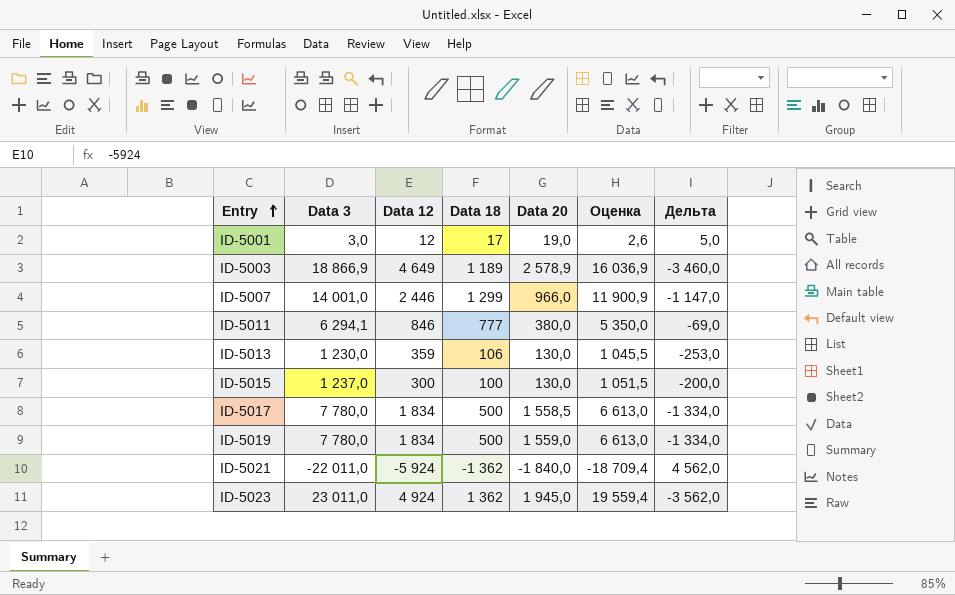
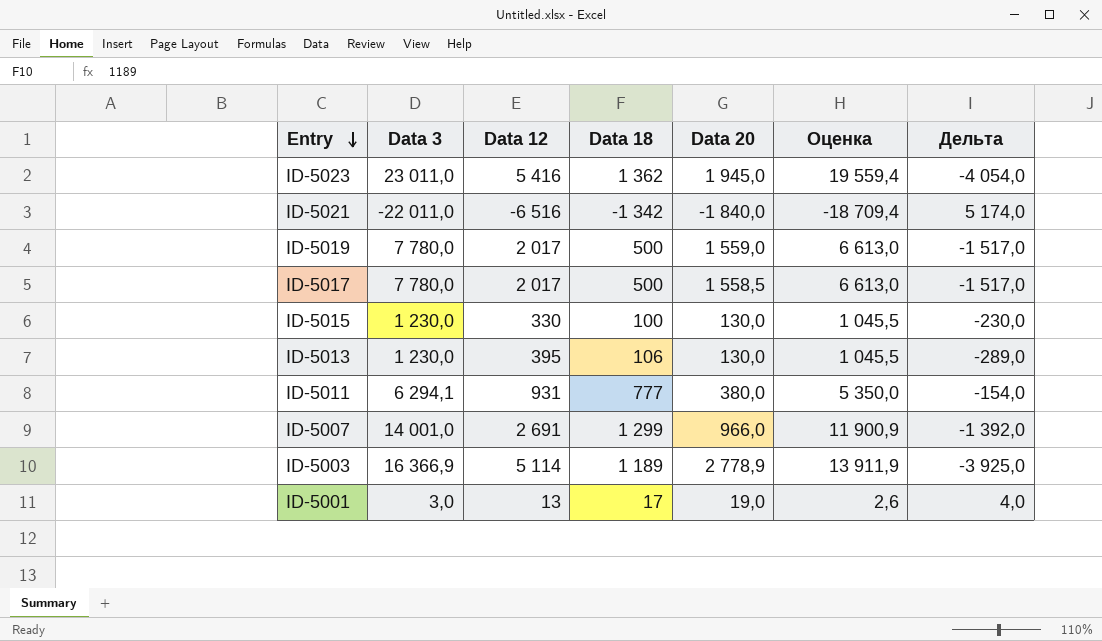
row order: Entry ascending -> Entry descending
ID-5023 | Data 12: 4 924 -> 5 416
ID-5023 | Дельта: -3 562,0 -> -4 054,0
ID-5021 | Data 12: -5 924 -> -6 516
ID-5021 | Data 18: -1 362 -> -1 342
ID-5021 | Дельта: 4 562,0 -> 5 174,0
ID-5019 | Data 12: 1 834 -> 2 017
ID-5019 | Дельта: -1 334,0 -> -1 517,0
ID-5017 | Data 12: 1 834 -> 2 017
ID-5017 | Дельта: -1 334,0 -> -1 517,0
ID-5015 | Data 3: 1 237,0 -> 1 230,0
ID-5015 | Data 12: 300 -> 330
ID-5015 | Оценка: 1 051,5 -> 1 045,5
ID-5015 | Дельта: -200,0 -> -230,0
ID-5013 | Data 12: 359 -> 395
ID-5013 | Дельта: -253,0 -> -289,0
ID-5011 | Data 12: 846 -> 931
ID-5011 | Дельта: -69,0 -> -154,0
ID-5007 | Data 12: 2 446 -> 2 691
ID-5007 | Дельта: -1 147,0 -> -1 392,0
ID-5003 | Data 3: 18 866,9 -> 16 366,9
ID-5003 | Data 12: 4 649 -> 5 114
ID-5003 | Data 20: 2 578,9 -> 2 778,9
ID-5003 | Оценка: 16 036,9 -> 13 911,9
ID-5003 | Дельта: -3 460,0 -> -3 925,0
ID-5001 | Data 12: 12 -> 13
ID-5001 | Дельта: 5,0 -> 4,0

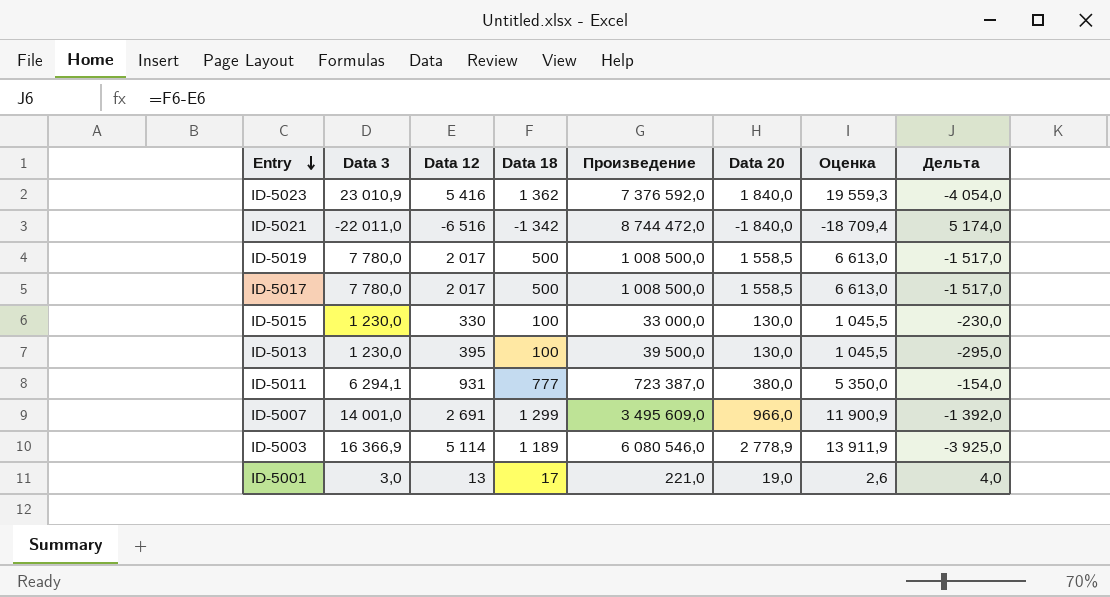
column Произведение | formula: none -> [Data 12] * [Data 18]
ID-5023 | Data 3: 23 011,0 -> 23 010,9
ID-5023 | Data 20: 1 945,0 -> 1 840,0
ID-5023 | Оценка: 19 559,4 -> 19 559,3
ID-5019 | Data 20: 1 559,0 -> 1 558,5
ID-5013 | Data 18: 106 -> 100
ID-5013 | Дельта: -289,0 -> -295,0

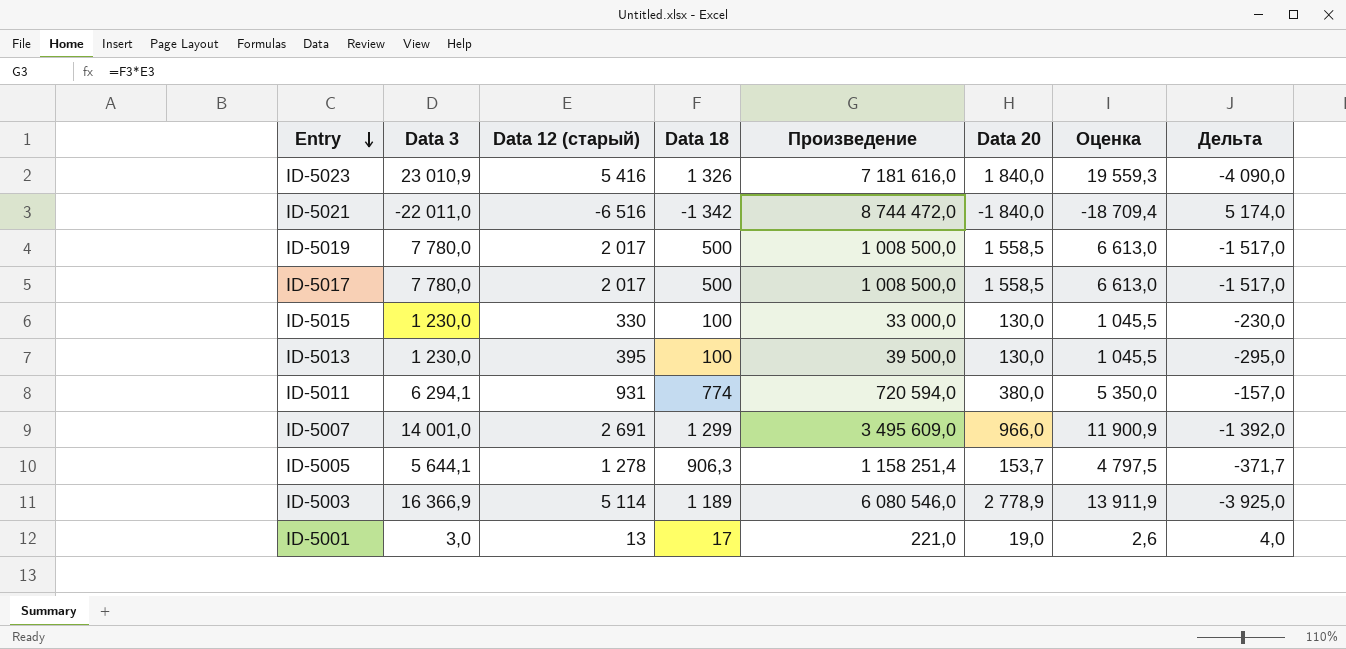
column name: Data 12 -> Data 12 (старый)
ID-5023 | Data 18: 1 362 -> 1 326
ID-5023 | Произведение: 7 376 592,0 -> 7 181 616,0
ID-5023 | Дельта: -4 054,0 -> -4 090,0
ID-5011 | Data 18: 777 -> 774
ID-5011 | Произведение: 723 387,0 -> 720 594,0
ID-5011 | Дельта: -154,0 -> -157,0
row ID-5005: none -> 5 644,1 | 1 278 | 906,3 | 1 158 251,4 | 153,7 | 4 797,5 | -371,7

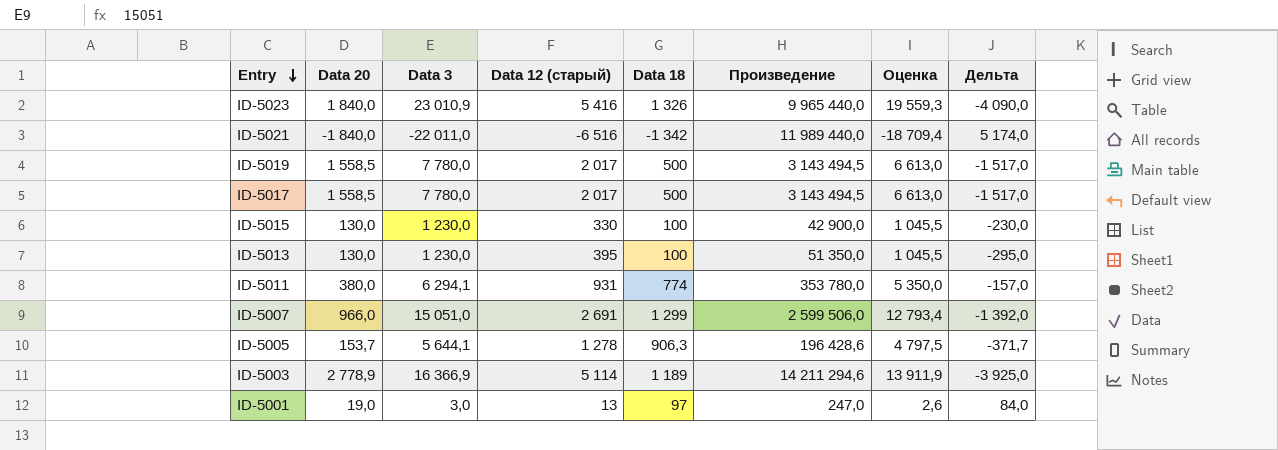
column Data 20 | position: 6 -> 2
column Произведение | formula: [Data 12 (старый)] * [Data 18] -> [Data 20] * [Data 12 (старый)]
ID-5007 | Data 3: 14 001,0 -> 15 051,0
ID-5007 | Оценка: 11 900,9 -> 12 793,4
ID-5001 | Data 18: 17 -> 97
ID-5001 | Дельта: 4,0 -> 84,0

